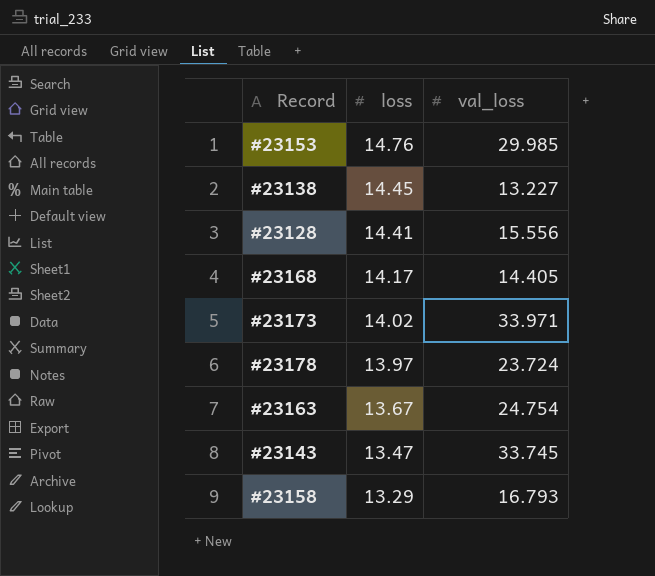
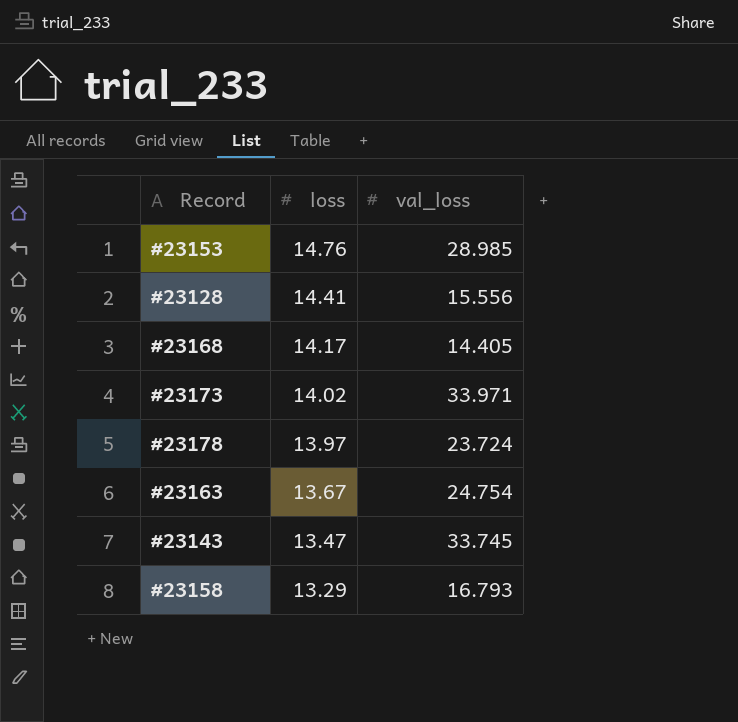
row #23138: 14.45 | 13.227 -> none
#23153 | val_loss: 29.985 -> 28.985

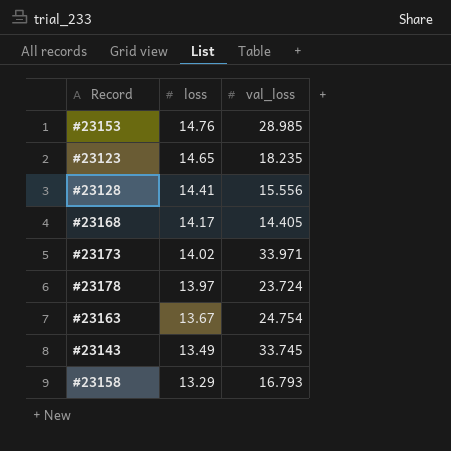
row #23123: none -> 14.65 | 18.235
#23143 | loss: 13.47 -> 13.49

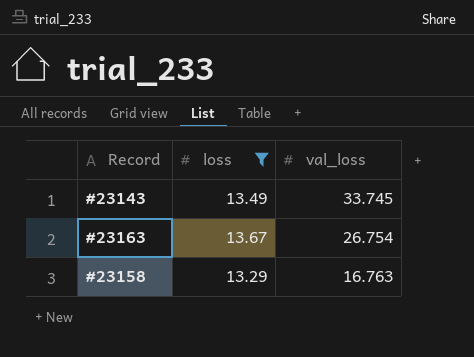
filter: none -> loss <= 13.67
row order: loss descending -> val_loss descending
#23163 | val_loss: 24.754 -> 26.754
#23158 | val_loss: 16.793 -> 16.763

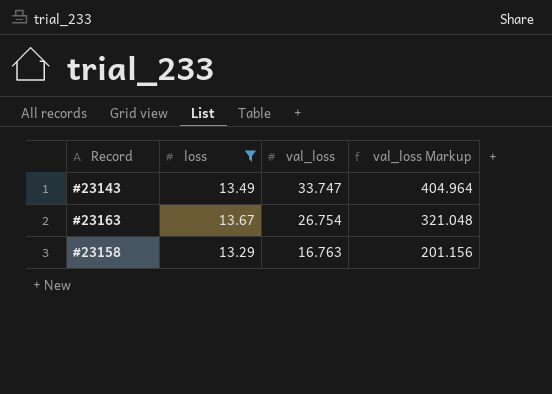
column val_loss Markup | formula: none -> [val_loss] * 12
#23143 | val_loss: 33.745 -> 33.747

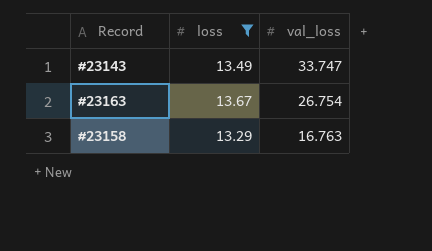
column val_loss Markup | formula: [val_loss] * 12 -> none

